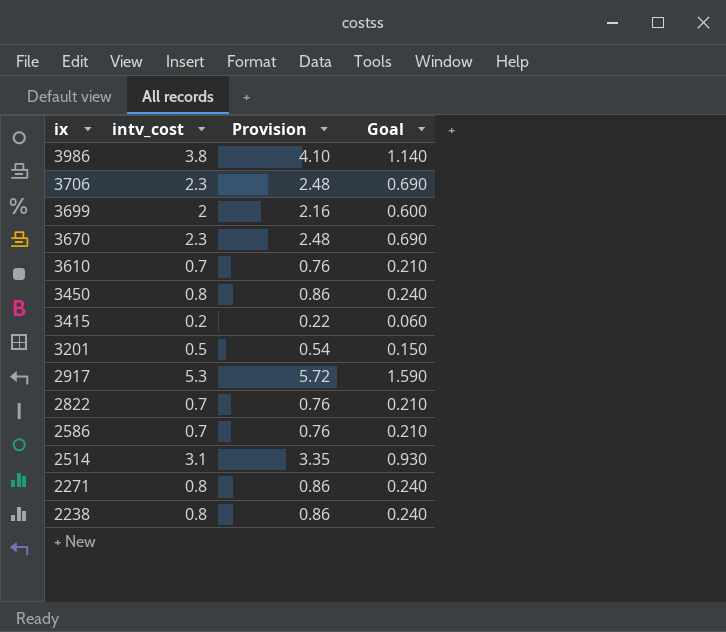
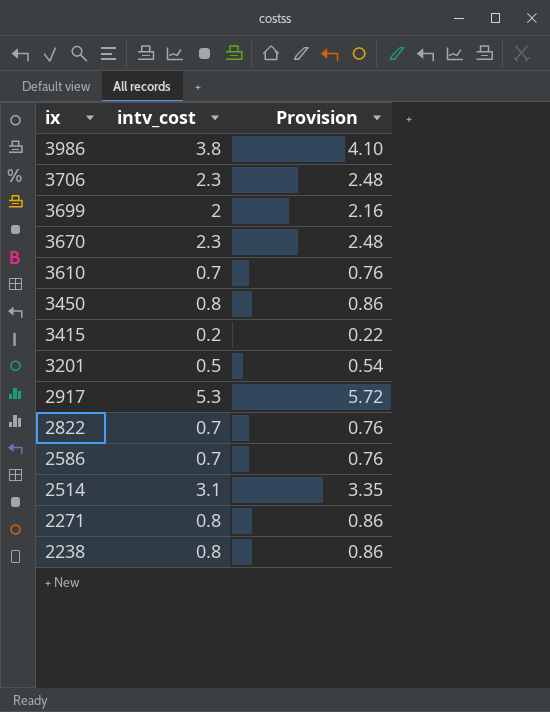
column Goal | formula: [intv_cost] * 0.3 -> none

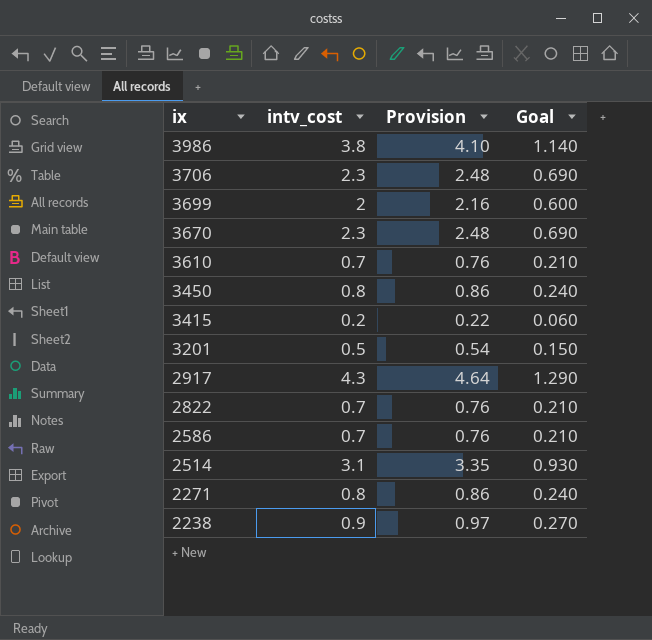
column Goal | formula: none -> [intv_cost] * 0.3
2917 | intv_cost: 5.3 -> 4.3
2917 | Provision: 5.72 -> 4.64
2238 | intv_cost: 0.8 -> 0.9
2238 | Provision: 0.86 -> 0.97

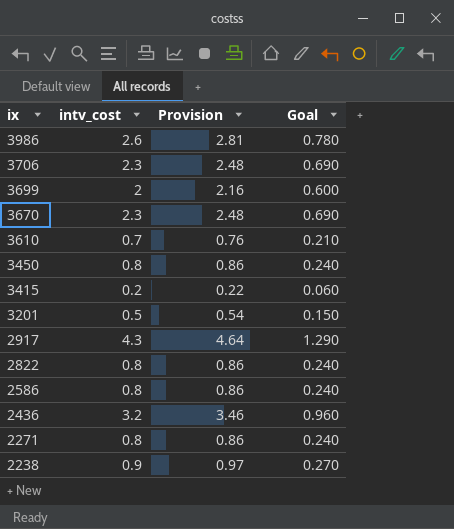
row 2514: 3.1 | 3.35 | 0.930 -> none
3986 | intv_cost: 3.8 -> 2.6
3986 | Provision: 4.10 -> 2.81
3986 | Goal: 1.140 -> 0.780
2822 | intv_cost: 0.7 -> 0.8
2822 | Provision: 0.76 -> 0.86
2822 | Goal: 0.210 -> 0.240
2586 | intv_cost: 0.7 -> 0.8
2586 | Provision: 0.76 -> 0.86
2586 | Goal: 0.210 -> 0.240
row 2436: none -> 3.2 | 3.46 | 0.960

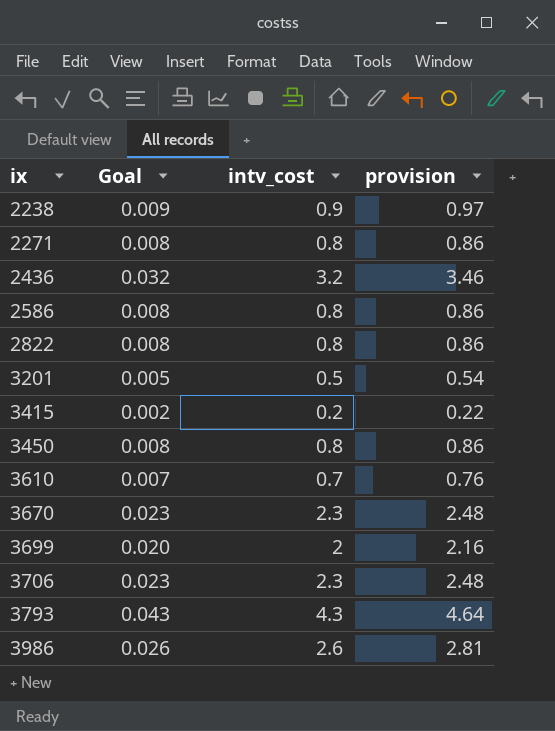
row order: ix descending -> ix ascending
column Goal | formula: [intv_cost] * 0.3 -> [intv_cost] * 0.01
column Goal | position: 4 -> 2
column name: Provision -> provision
row 2917: 4.3 | 4.64 | 1.290 -> none
row 3793: none -> 0.043 | 4.3 | 4.64

